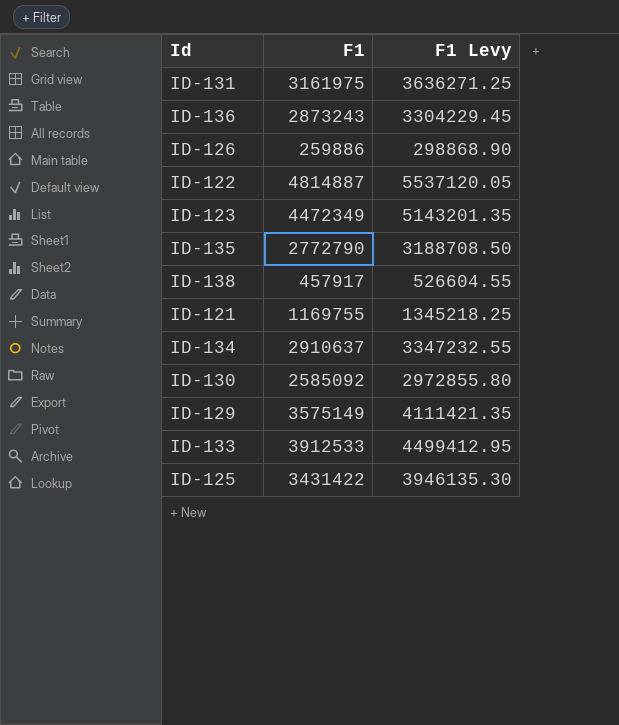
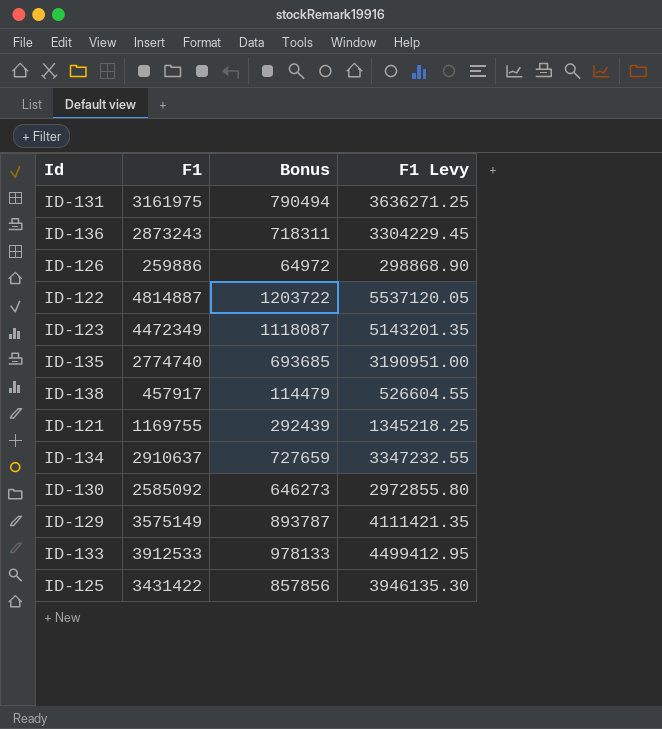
column Bonus | formula: none -> [F1] * 0.25
ID-135 | F1: 2772790 -> 2774740
ID-135 | F1 Levy: 3188708.50 -> 3190951.00

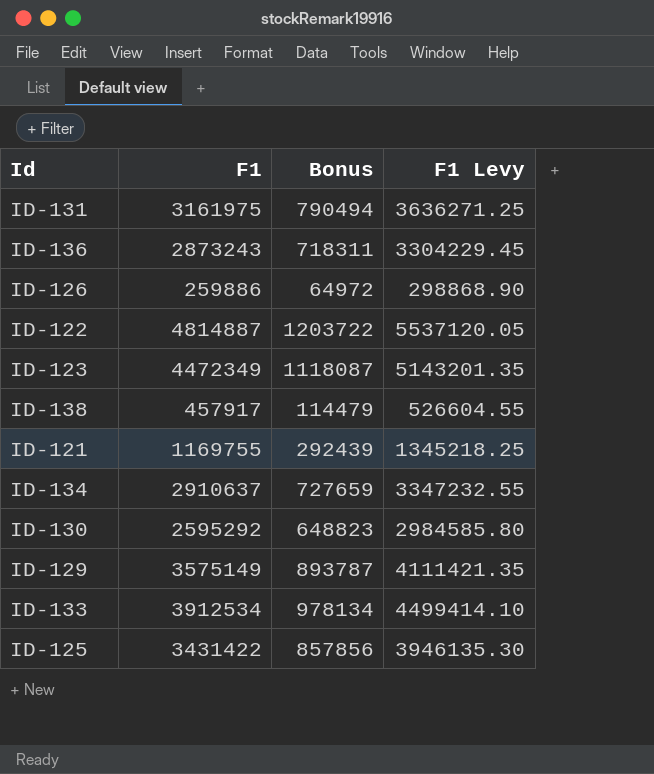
row ID-135: 2774740 | 693685 | 3190951.00 -> none
ID-130 | F1: 2585092 -> 2595292
ID-130 | Bonus: 646273 -> 648823
ID-130 | F1 Levy: 2972855.80 -> 2984585.80
ID-133 | F1: 3912533 -> 3912534
ID-133 | Bonus: 978133 -> 978134
ID-133 | F1 Levy: 4499412.95 -> 4499414.10

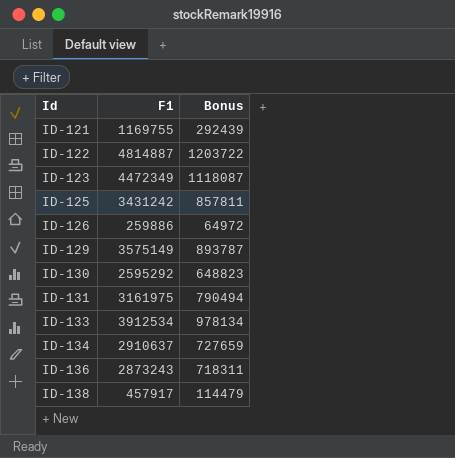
row order: none -> Id ascending
column F1 Levy | formula: [F1] * 1.15 -> none
ID-125 | F1: 3431422 -> 3431242
ID-125 | Bonus: 857856 -> 857811

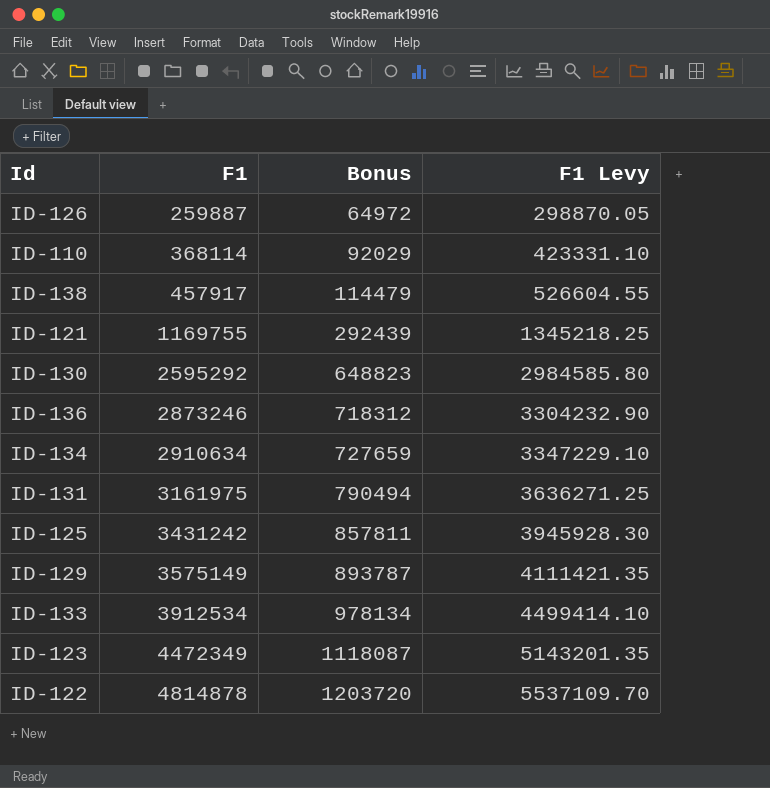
row order: Id ascending -> F1 ascending
column F1 Levy | formula: none -> [F1] * 1.15
ID-126 | F1: 259886 -> 259887
row ID-110: none -> 368114 | 92029 | 423331.10
ID-136 | F1: 2873243 -> 2873246
ID-136 | Bonus: 718311 -> 718312
ID-134 | F1: 2910637 -> 2910634
ID-122 | F1: 4814887 -> 4814878
ID-122 | Bonus: 1203722 -> 1203720

